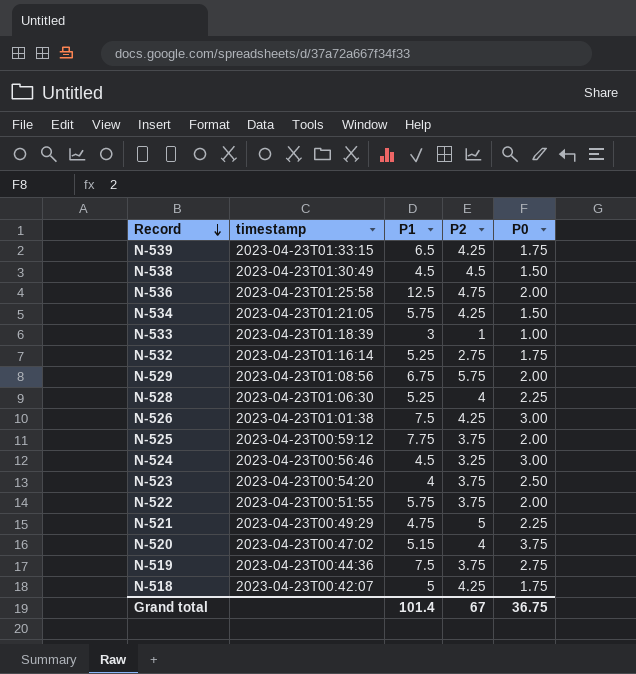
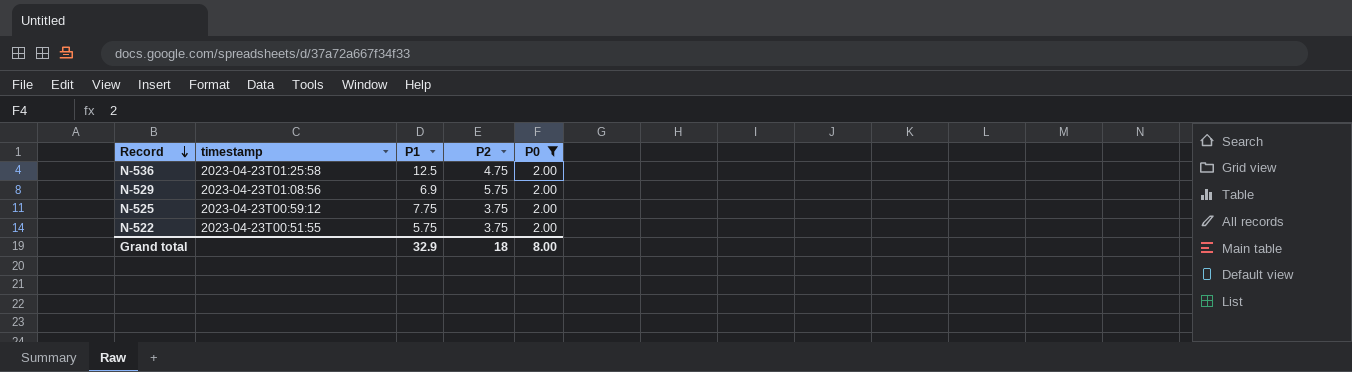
filter: none -> P0 = 2.00
N-529 | P1: 6.75 -> 6.9
Grand total | P1: 101.4 -> 32.9
Grand total | P2: 67 -> 18
Grand total | P0: 36.75 -> 8.00

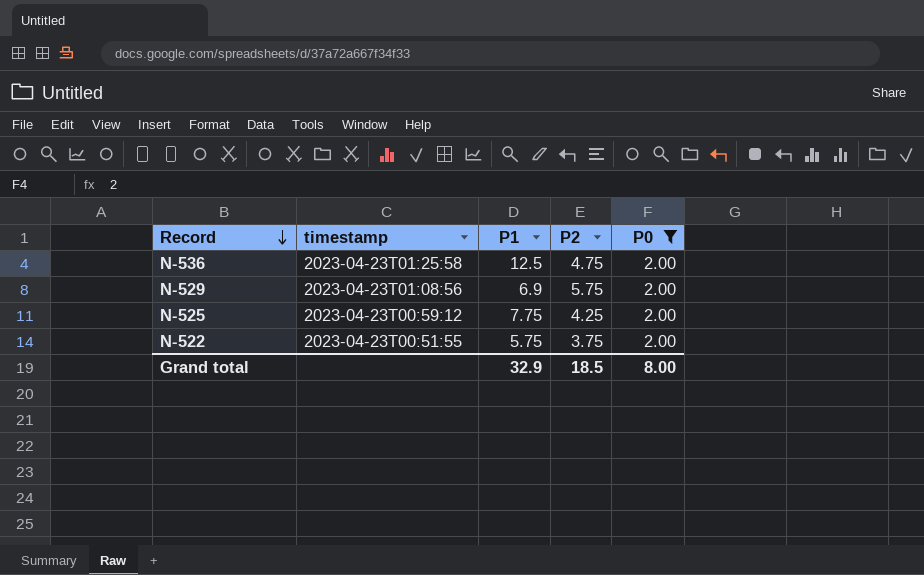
N-525 | P2: 3.75 -> 4.25
Grand total | P2: 18 -> 18.5

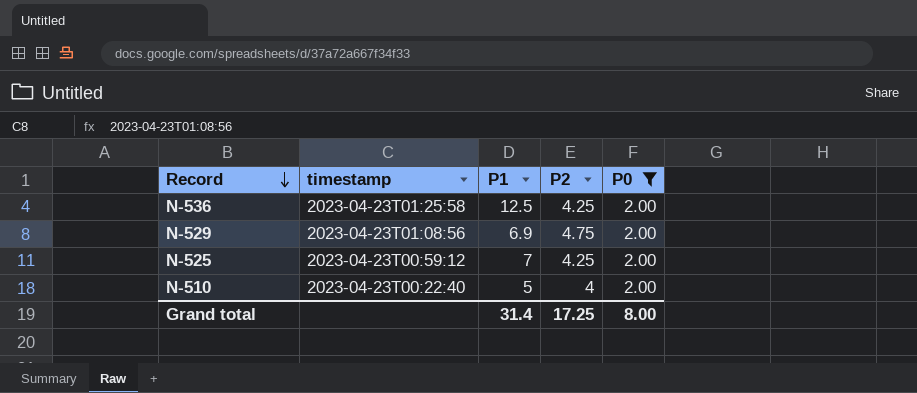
row N-522: 2023-04-23T00:51:55 | 5.75 | 3.75 | 2.00 -> none
N-536 | P2: 4.75 -> 4.25
N-529 | P2: 5.75 -> 4.75
N-525 | P1: 7.75 -> 7
row N-510: none -> 2023-04-23T00:22:40 | 5 | 4 | 2.00
Grand total | P1: 32.9 -> 31.4
Grand total | P2: 18.5 -> 17.25

